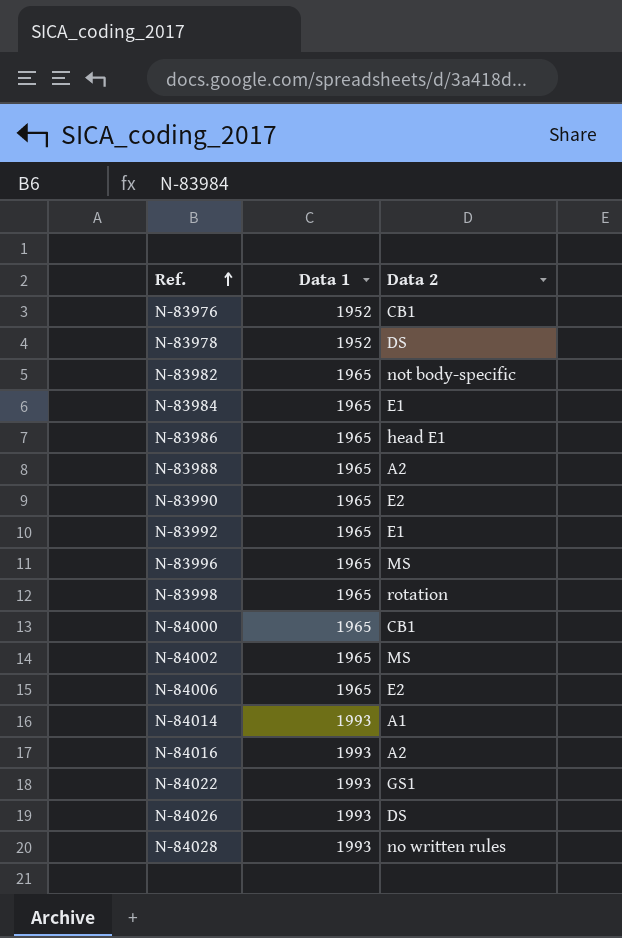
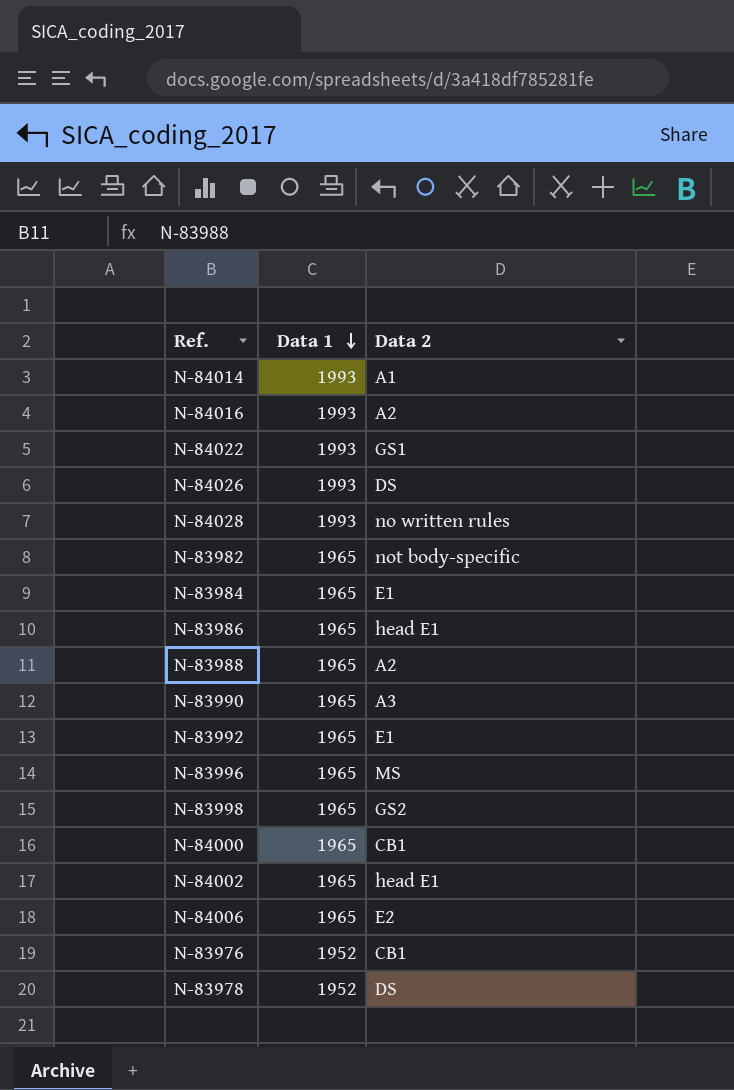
row order: Ref. ascending -> Data 1 descending
N-83990 | Data 2: E2 -> A3
N-83998 | Data 2: rotation -> GS2
N-84002 | Data 2: MS -> head E1

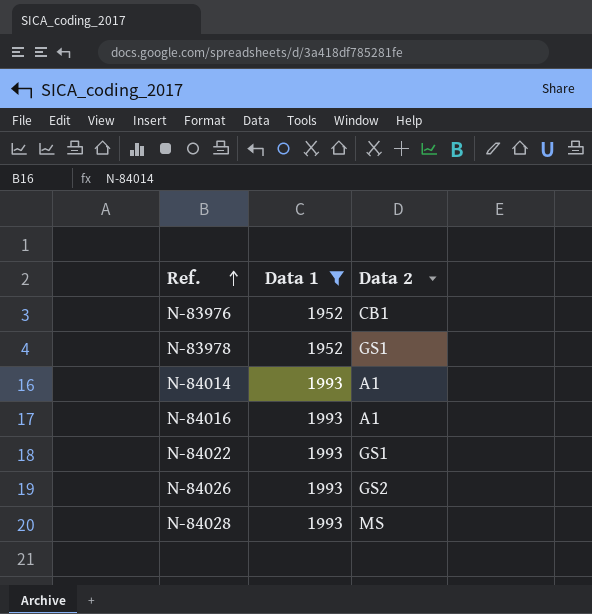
filter: none -> Data 1 != 1965
row order: Data 1 descending -> Ref. ascending
N-83978 | Data 2: DS -> GS1
N-84016 | Data 2: A2 -> A1
N-84026 | Data 2: DS -> GS2
N-84028 | Data 2: no written rules -> MS

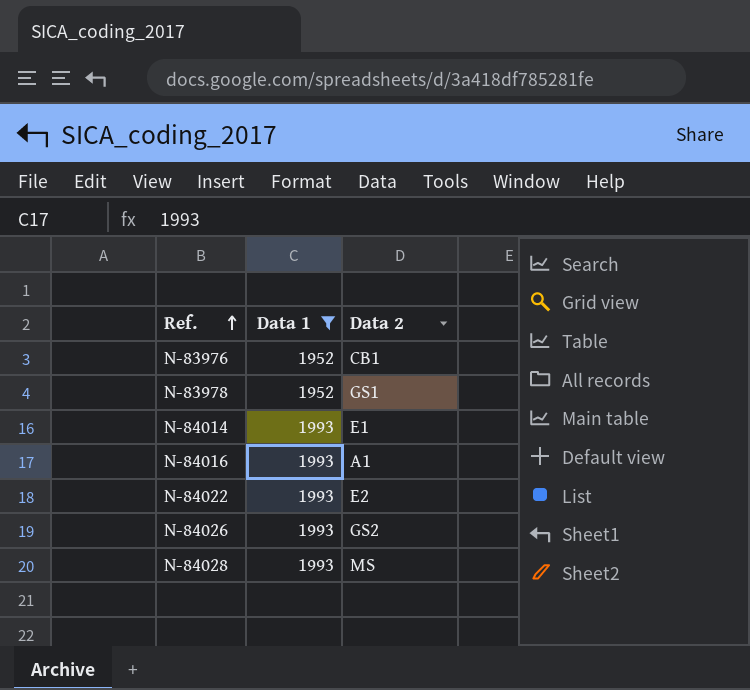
N-84014 | Data 2: A1 -> E1
N-84022 | Data 2: GS1 -> E2

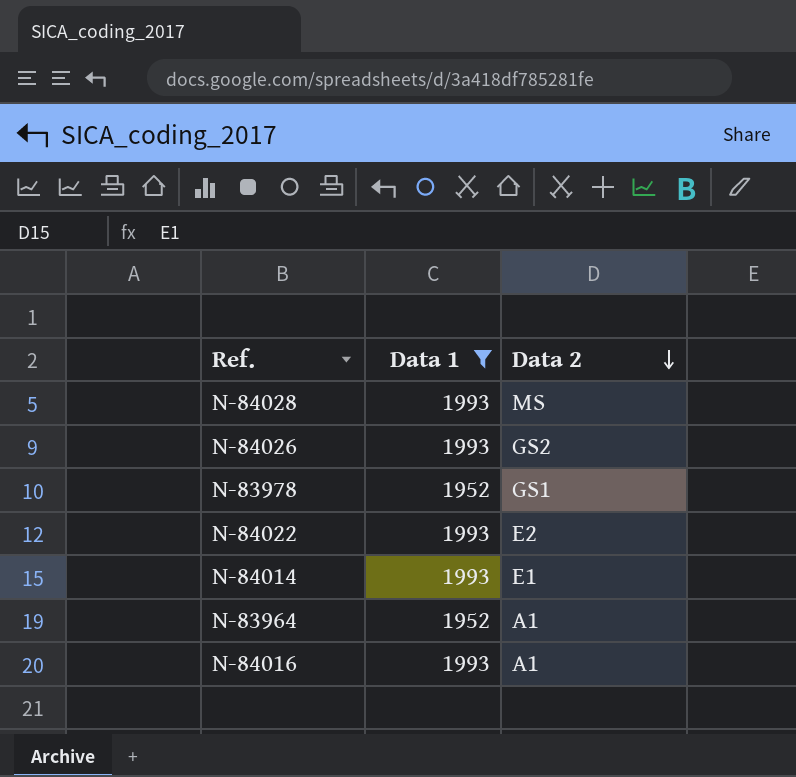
row order: Ref. ascending -> Data 2 descending
row N-83976: 1952 | CB1 -> none
row N-83964: none -> 1952 | A1

